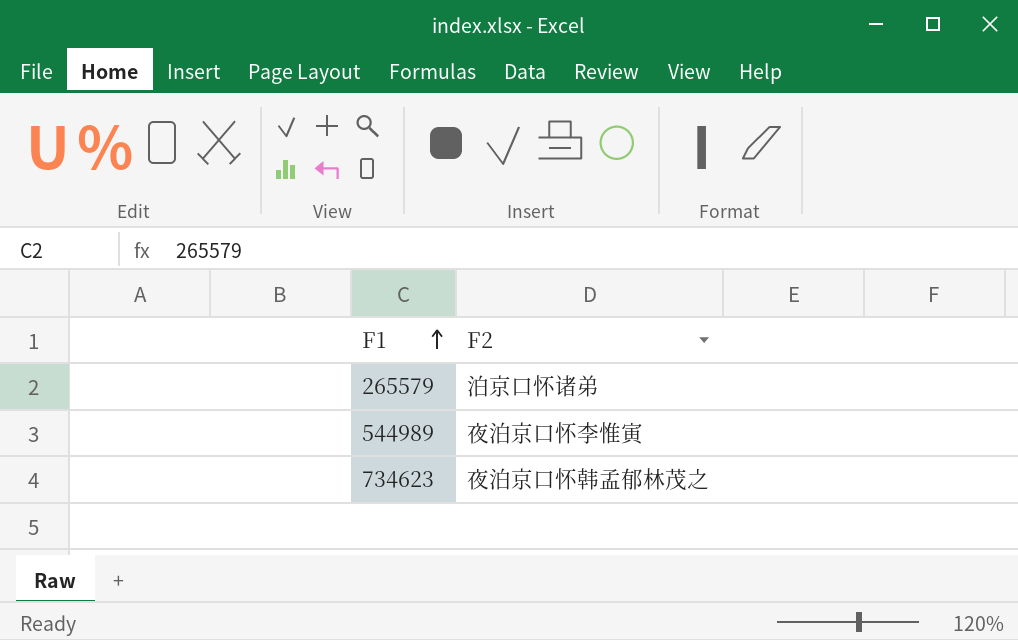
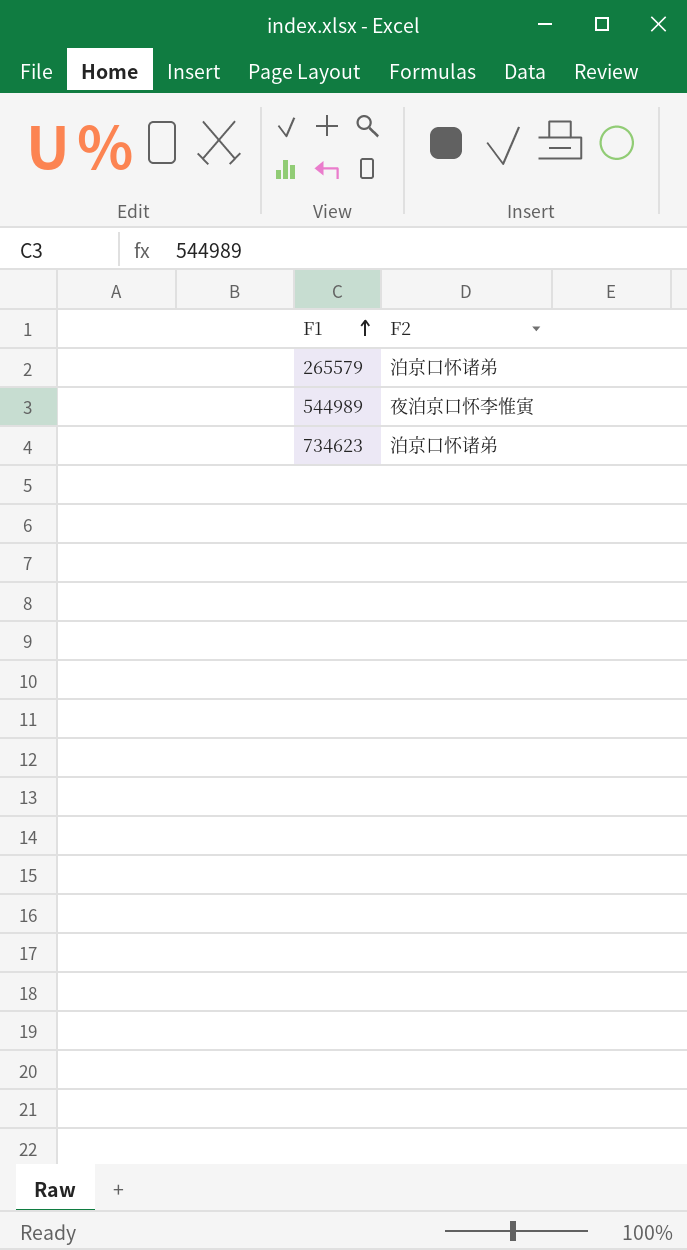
734623 | F2: 夜泊京口怀韩孟郁林茂之 -> 泊京口怀诸弟

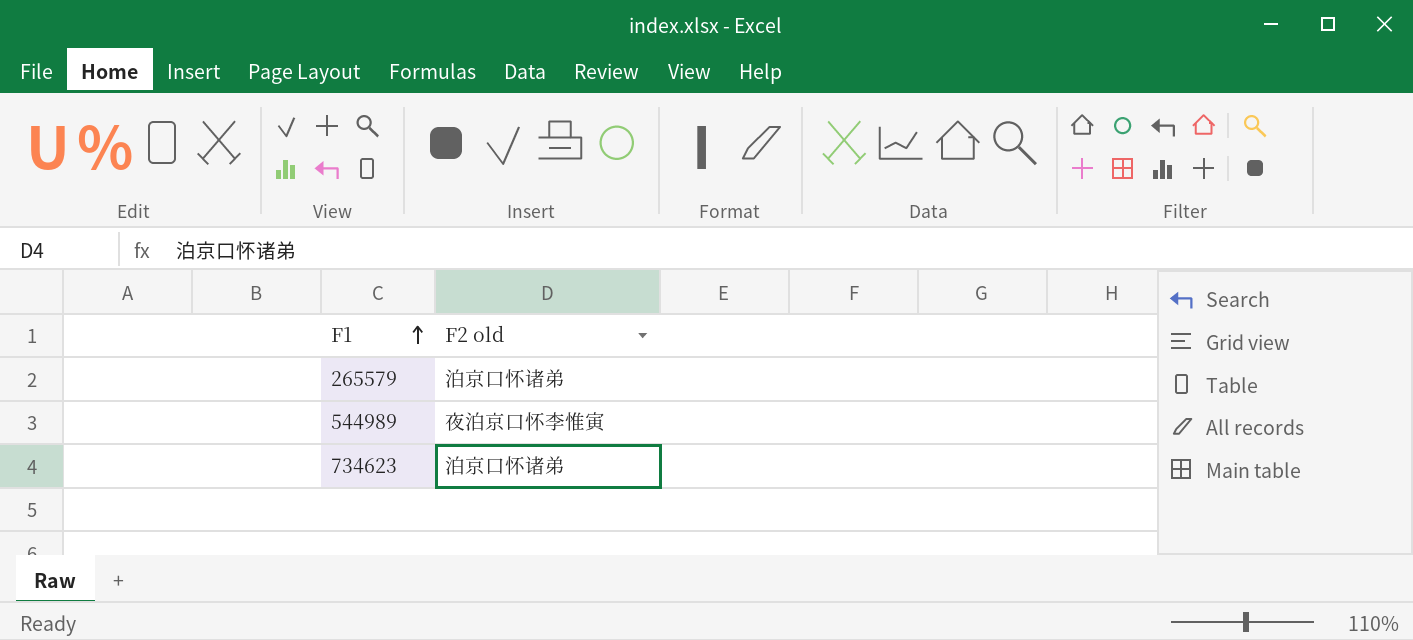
column name: F2 -> F2 old

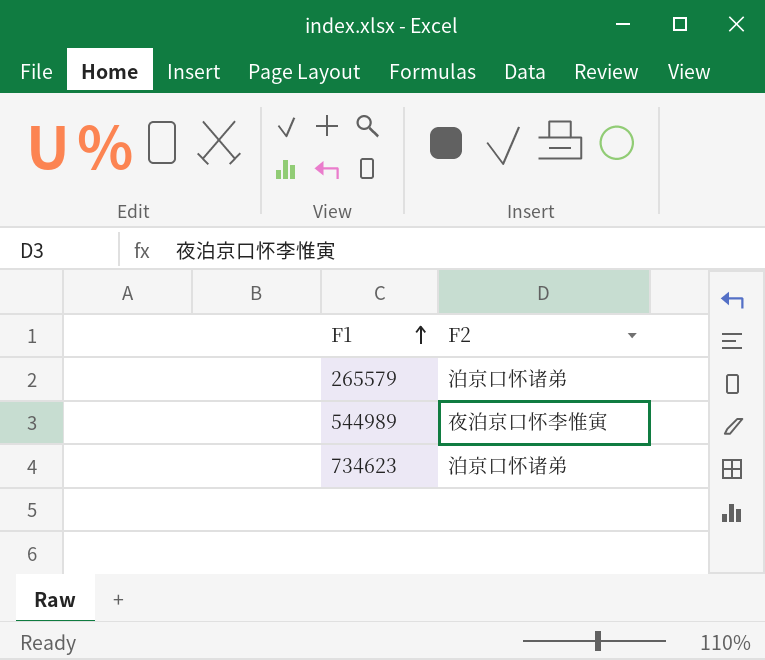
column name: F2 old -> F2

